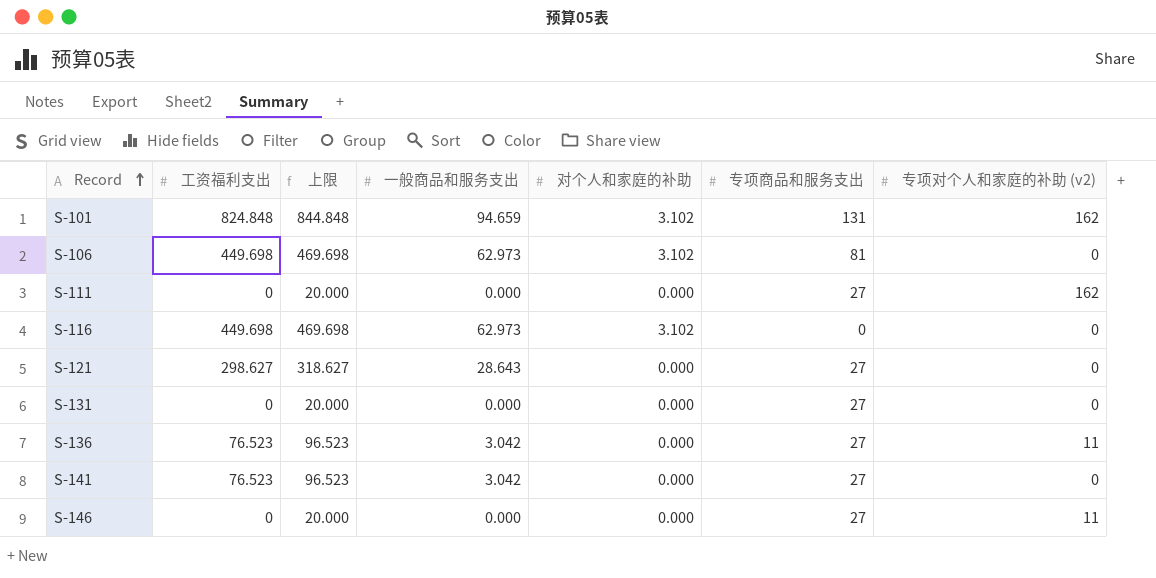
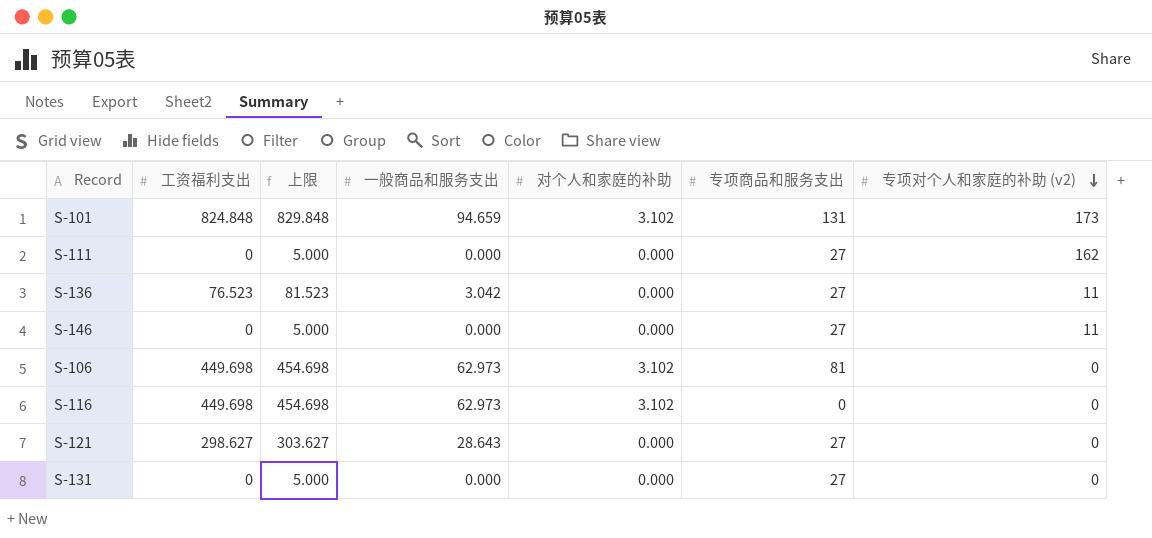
row order: Record ascending -> 专项对个人和家庭的补助 (v2) descending
column 上限 | formula: [工资福利支出] + 20 -> [工资福利支出] + 5
row S-141: 76.523 | 96.523 | 3.042 | 0.000 | 27 | 0 -> none
S-101 | 专项对个人和家庭的补助 (v2): 162 -> 173

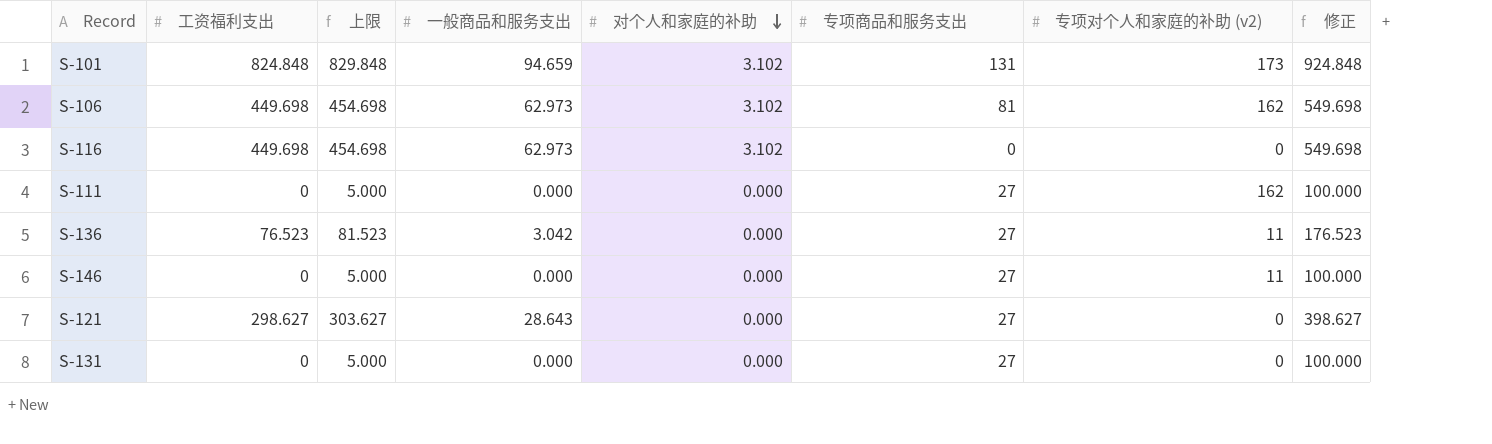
row order: 专项对个人和家庭的补助 (v2) descending -> 对个人和家庭的补助 descending
column 修正 | formula: none -> [工资福利支出] + 100
S-106 | 专项对个人和家庭的补助 (v2): 0 -> 162

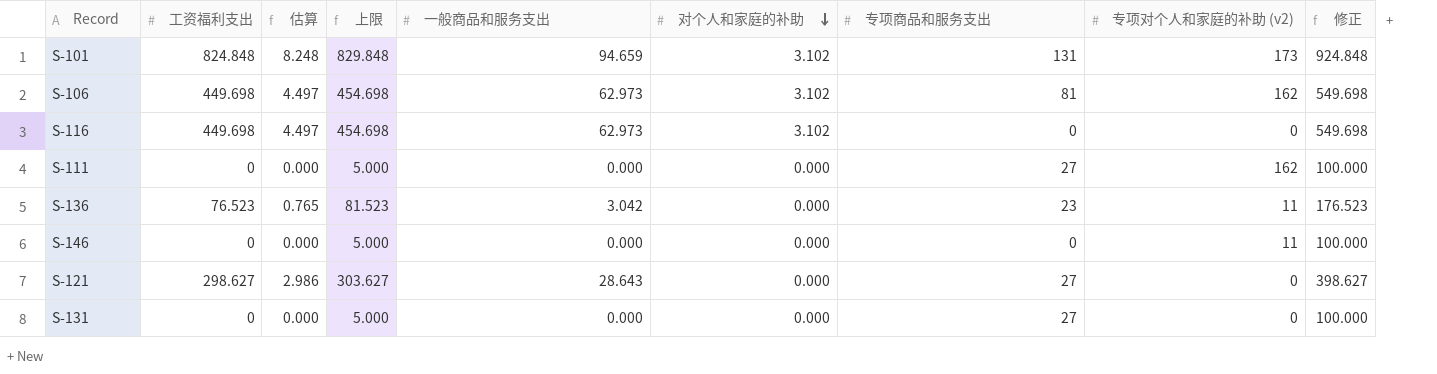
column 估算 | formula: none -> [工资福利支出] * 0.01
S-136 | 专项商品和服务支出: 27 -> 23
S-146 | 专项商品和服务支出: 27 -> 0

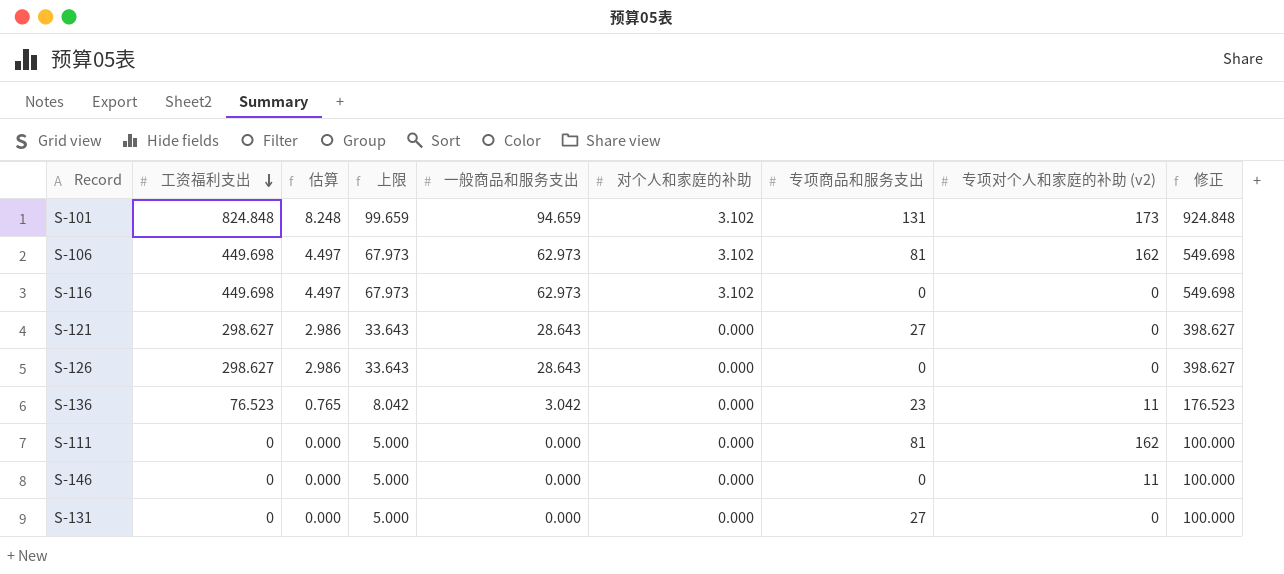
row order: 对个人和家庭的补助 descending -> 工资福利支出 descending
column 上限 | formula: [工资福利支出] + 5 -> [一般商品和服务支出] + 5
row S-126: none -> 298.627 | 2.986 | 33.643 | 28.643 | 0.000 | 0 | 0 | 398.627
S-111 | 专项商品和服务支出: 27 -> 81

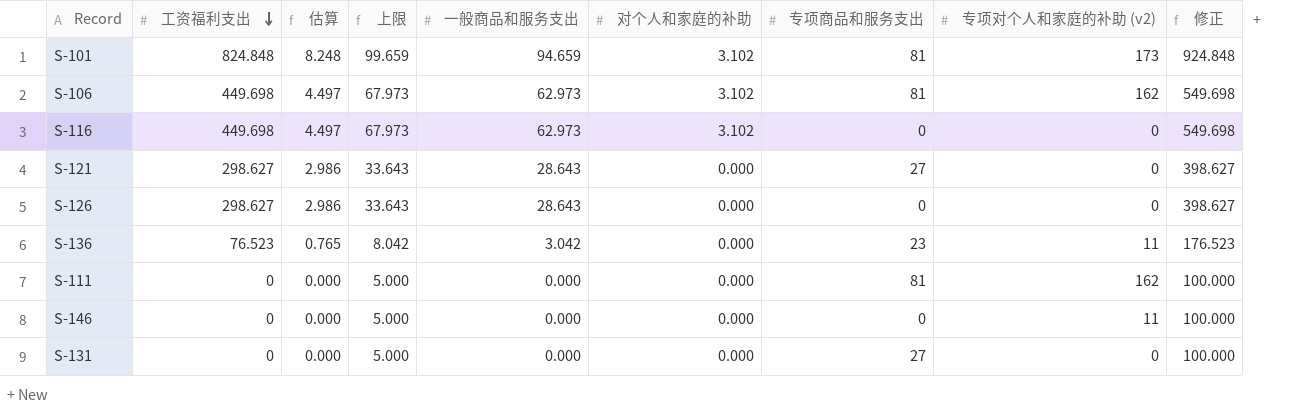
S-101 | 专项商品和服务支出: 131 -> 81

